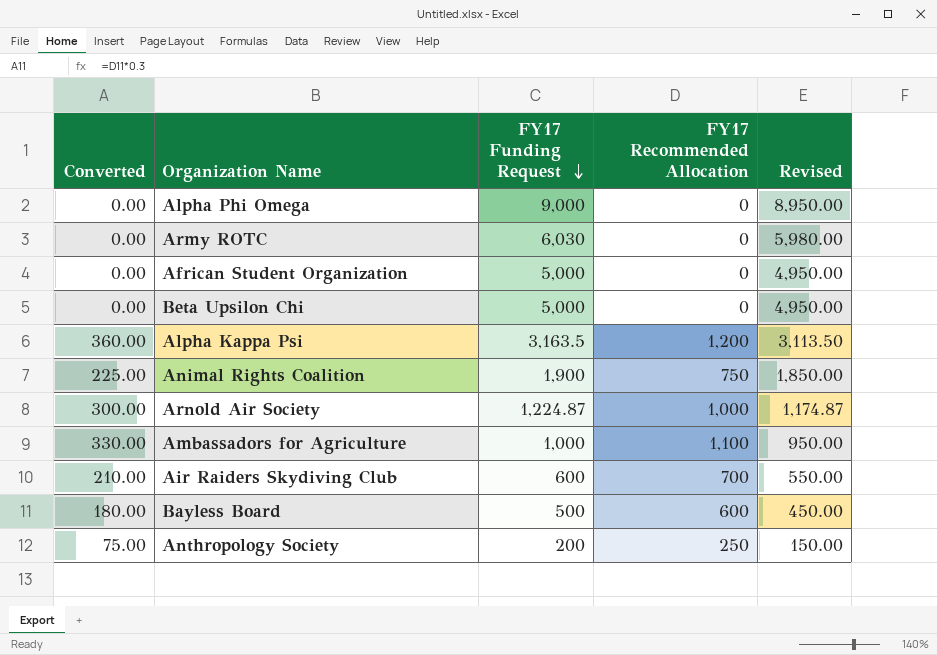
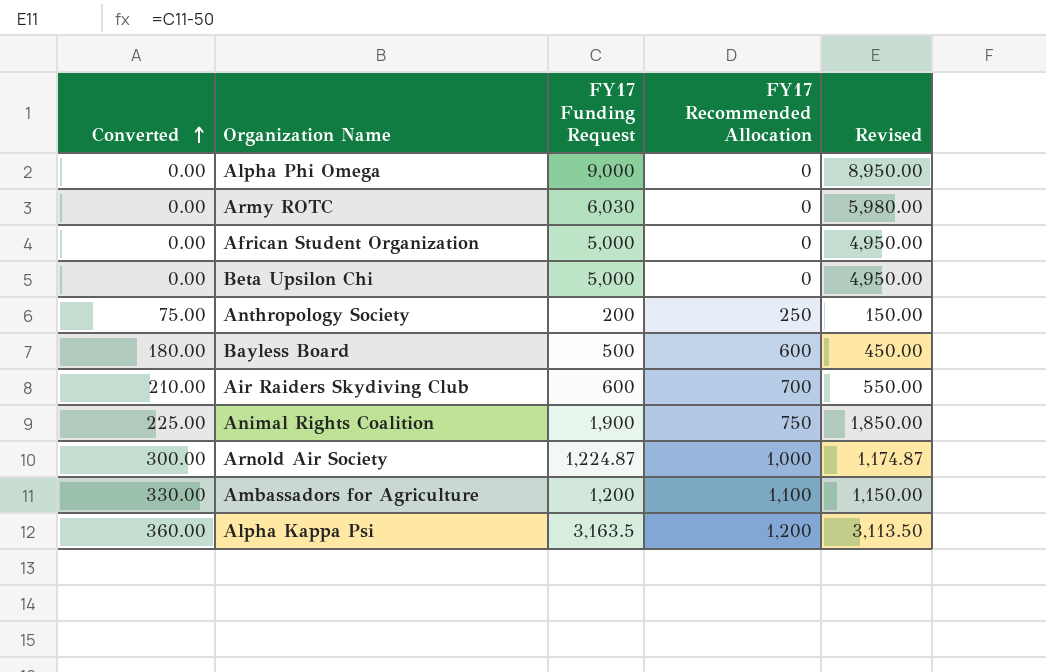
row order: FY17 Funding Request descending -> Converted ascending
Ambassadors for Agriculture | FY17 Funding Request: 1,000 -> 1,200
Ambassadors for Agriculture | Revised: 950.00 -> 1,150.00

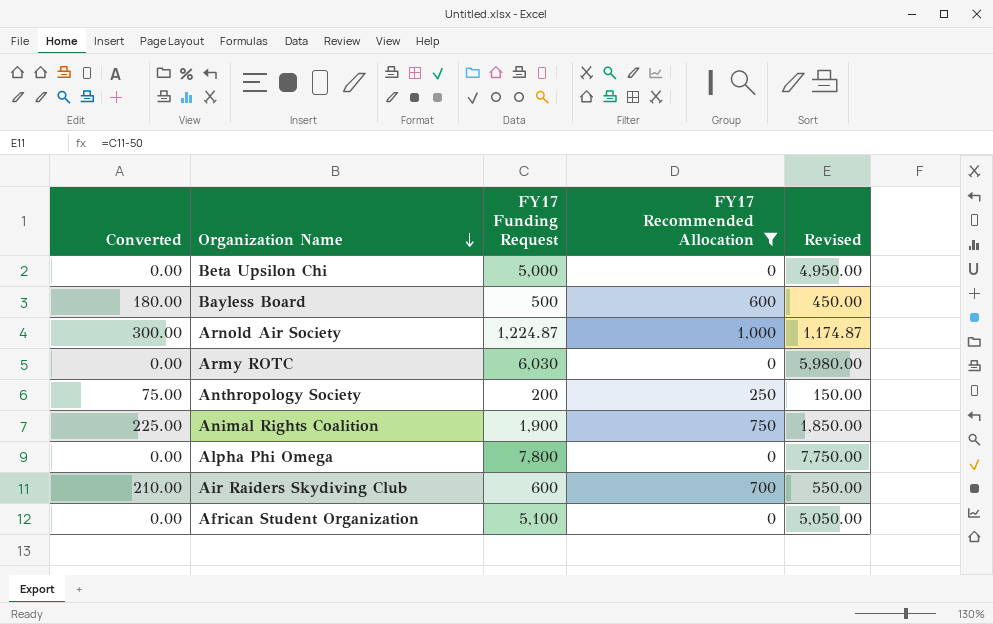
filter: none -> FY17 Recommended Allocation <= 1,000
row order: Converted ascending -> Organization Name descending
Alpha Phi Omega | FY17 Funding Request: 9,000 -> 7,800
Alpha Phi Omega | Revised: 8,950.00 -> 7,750.00
African Student Organization | FY17 Funding Request: 5,000 -> 5,100
African Student Organization | Revised: 4,950.00 -> 5,050.00

